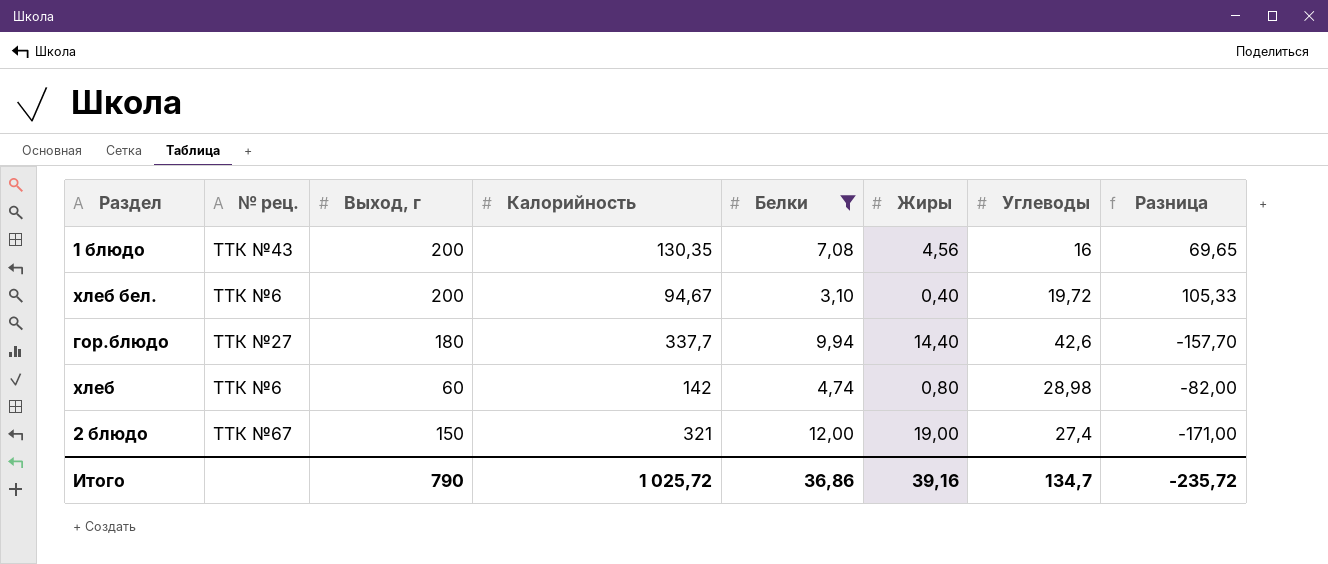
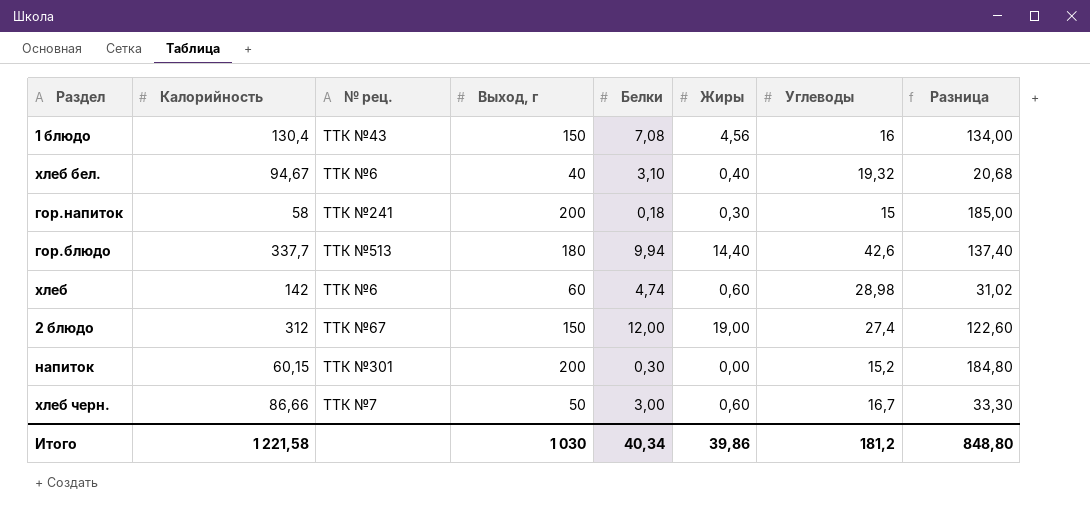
filter: Белки >= 3,10 -> none
column Калорийность | position: 4 -> 2
column Разница | formula: [Выход, г] - [Калорийность] -> [Выход, г] - [Углеводы]
1 блюдо | Калорийность: 130,35 -> 130,4
1 блюдо | Выход, г: 200 -> 150
хлеб бел. | Выход, г: 200 -> 40
хлеб бел. | Углеводы: 19,72 -> 19,32
гор.блюдо | № рец.: ТТК №27 -> ТТК №513
хлеб | Жиры: 0,80 -> 0,60
2 блюдо | Калорийность: 321 -> 312
Итого | Калорийность: 1 025,72 -> 1 221,58
Итого | Выход, г: 790 -> 1 030
Итого | Белки: 36,86 -> 40,34
Итого | Жиры: 39,16 -> 39,86
Итого | Углеводы: 134,7 -> 181,2
Итого | Разница: -235,72 -> 848,80

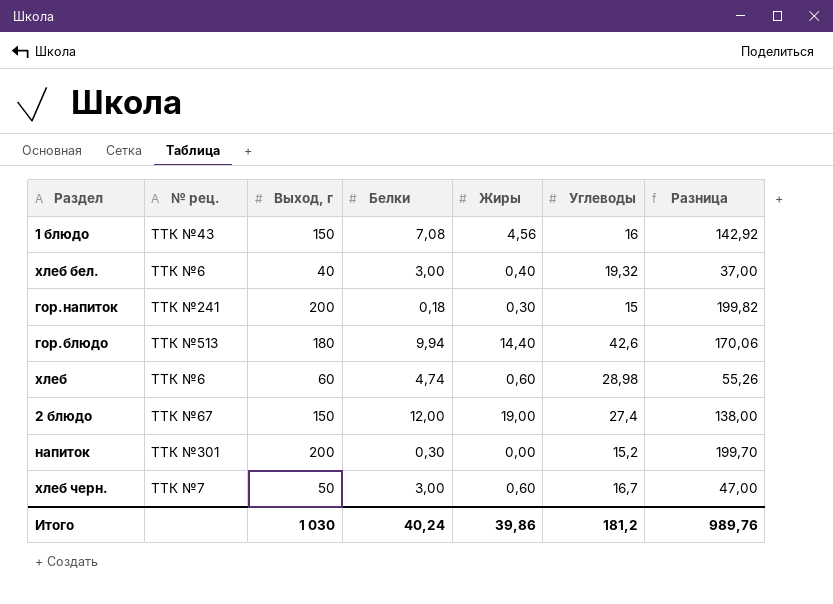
column Калорийность | position: 2 -> none
column Разница | formula: [Выход, г] - [Углеводы] -> [Выход, г] - [Белки]
хлеб бел. | Белки: 3,10 -> 3,00
Итого | Белки: 40,34 -> 40,24
Итого | Разница: 848,80 -> 989,76

